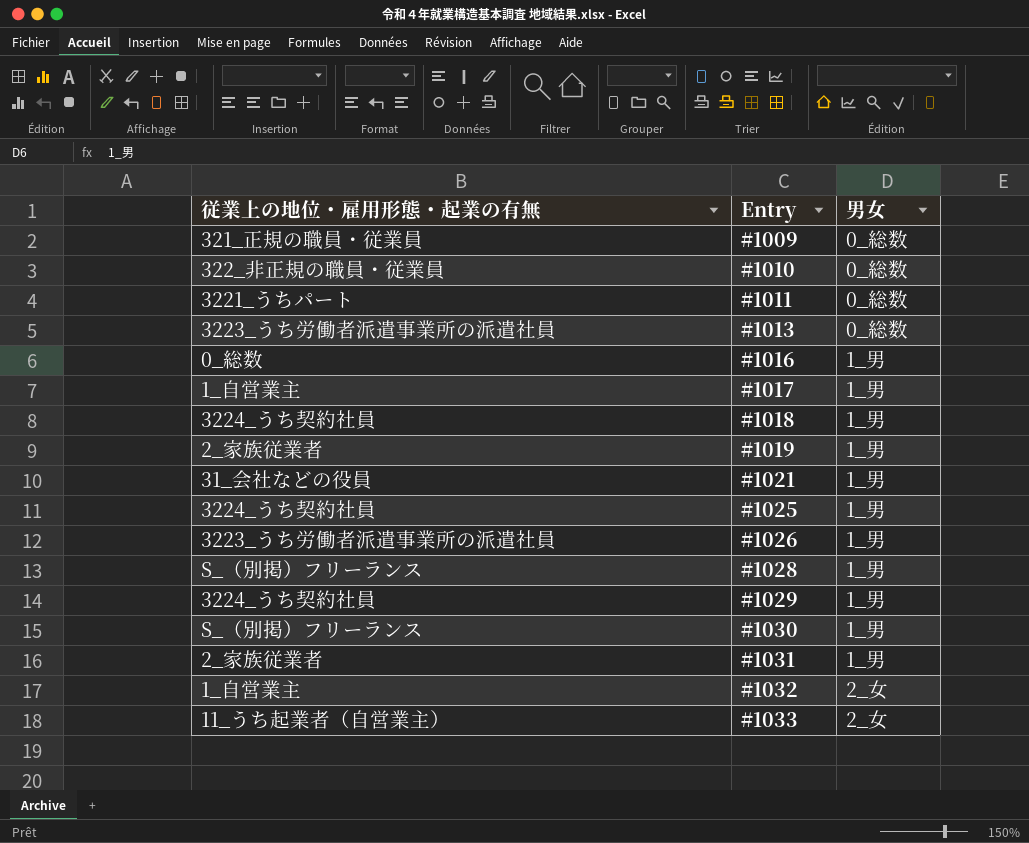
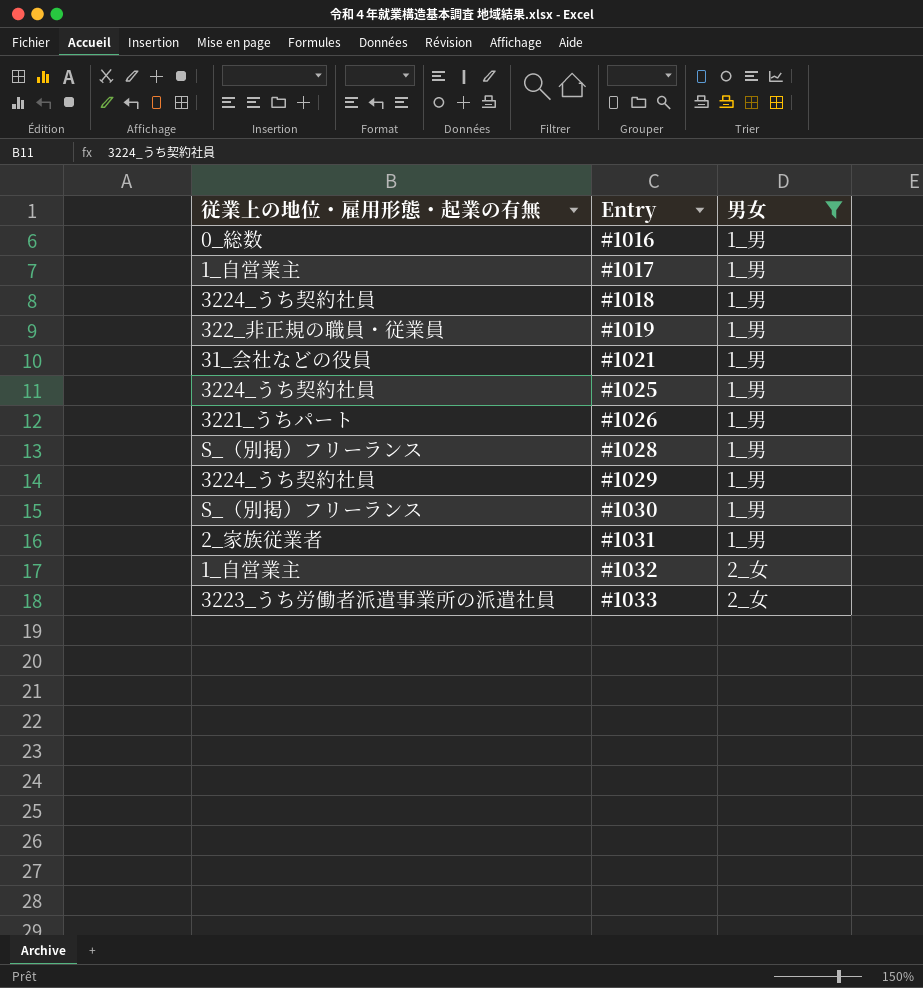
filter: none -> 男女 != 0_総数
#1019 | 従業上の地位・雇用形態・起業の有無: 2_家族従業者 -> 322_非正規の職員・従業員
#1026 | 従業上の地位・雇用形態・起業の有無: 3223_うち労働者派遣事業所の派遣社員 -> 3221_うちパート
#1033 | 従業上の地位・雇用形態・起業の有無: 11_うち起業者（自営業主） -> 3223_うち労働者派遣事業所の派遣社員

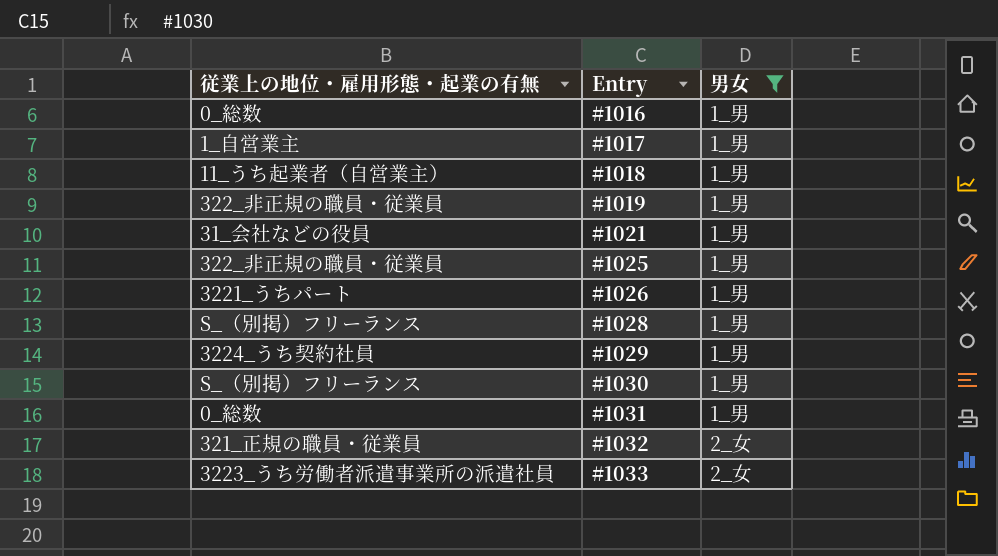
#1018 | 従業上の地位・雇用形態・起業の有無: 3224_うち契約社員 -> 11_うち起業者（自営業主）
#1025 | 従業上の地位・雇用形態・起業の有無: 3224_うち契約社員 -> 322_非正規の職員・従業員
#1031 | 従業上の地位・雇用形態・起業の有無: 2_家族従業者 -> 0_総数
#1032 | 従業上の地位・雇用形態・起業の有無: 1_自営業主 -> 321_正規の職員・従業員

